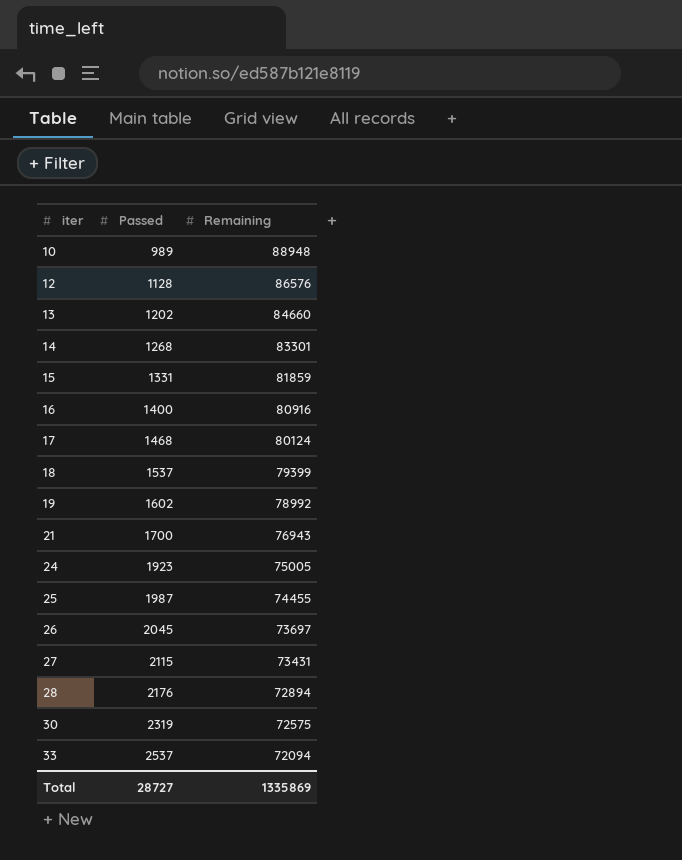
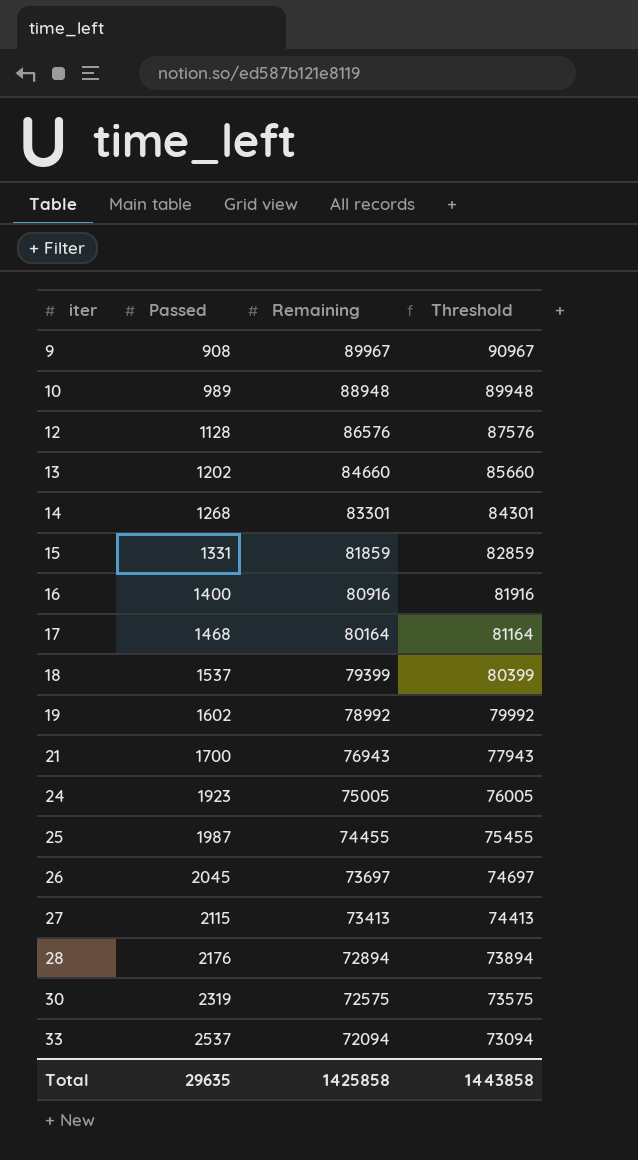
column Threshold | formula: none -> [Remaining] + 1000
row 9: none -> 908 | 89967 | 90967
17 | Remaining: 80124 -> 80164
27 | Remaining: 73431 -> 73413
Total | Passed: 28727 -> 29635
Total | Remaining: 1335869 -> 1425858

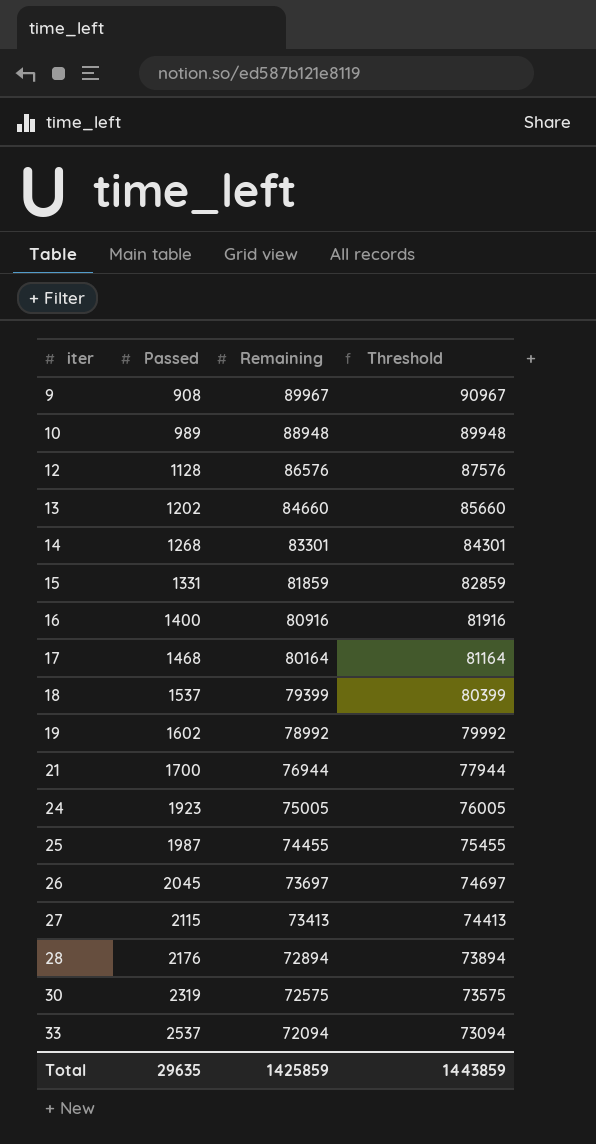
21 | Remaining: 76943 -> 76944
21 | Threshold: 77943 -> 77944
Total | Remaining: 1425858 -> 1425859
Total | Threshold: 1443858 -> 1443859

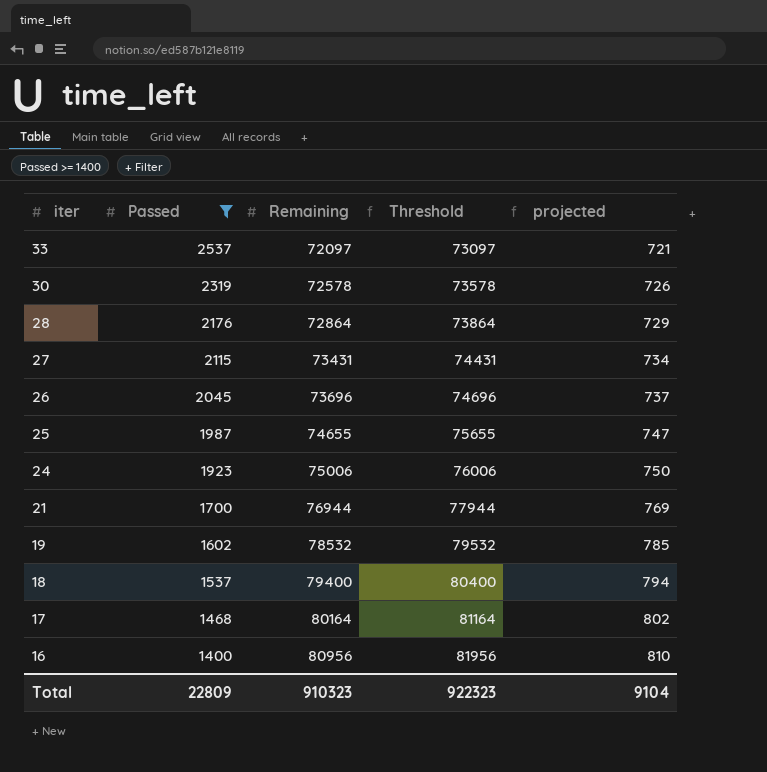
filter: none -> Passed >= 1400
row order: iter ascending -> iter descending
column projected | formula: none -> [Remaining] * 0.01
33 | Remaining: 72094 -> 72097
33 | Threshold: 73094 -> 73097
30 | Remaining: 72575 -> 72578
30 | Threshold: 73575 -> 73578
28 | Remaining: 72894 -> 72864
28 | Threshold: 73894 -> 73864
27 | Remaining: 73413 -> 73431
27 | Threshold: 74413 -> 74431
26 | Remaining: 73697 -> 73696
26 | Threshold: 74697 -> 74696
25 | Remaining: 74455 -> 74655
25 | Threshold: 75455 -> 75655
24 | Remaining: 75005 -> 75006
24 | Threshold: 76005 -> 76006
19 | Remaining: 78992 -> 78532
19 | Threshold: 79992 -> 79532
18 | Remaining: 79399 -> 79400
18 | Threshold: 80399 -> 80400
16 | Remaining: 80916 -> 80956
16 | Threshold: 81916 -> 81956
Total | Passed: 29635 -> 22809
Total | Remaining: 1425859 -> 910323
Total | Threshold: 1443859 -> 922323

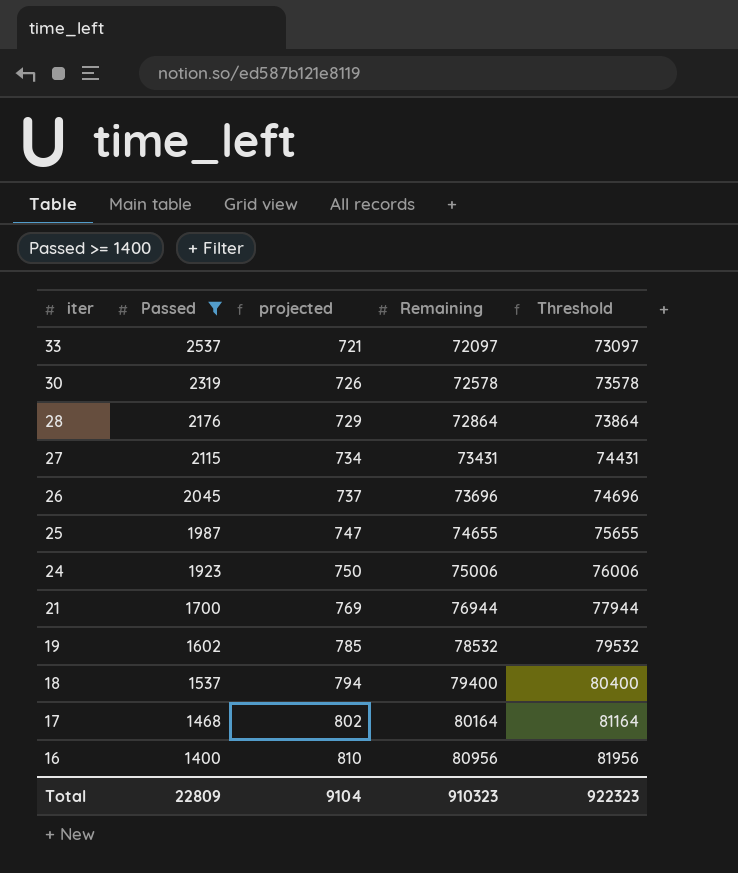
column projected | position: 5 -> 3

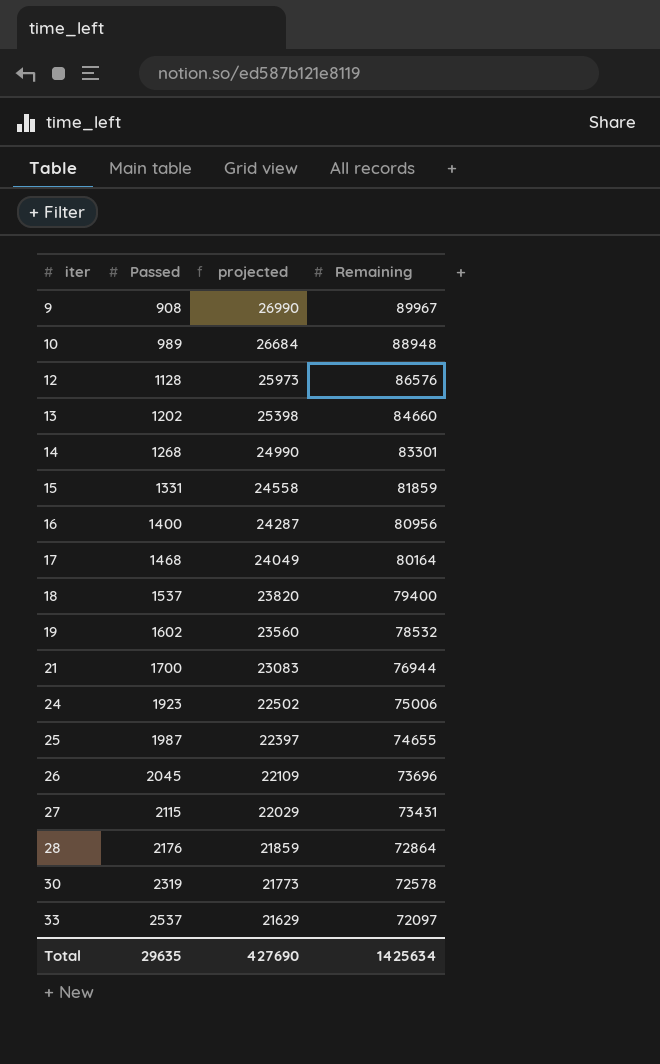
filter: Passed >= 1400 -> none
row order: iter descending -> iter ascending
column Threshold | formula: [Remaining] + 1000 -> none
column projected | formula: [Remaining] * 0.01 -> [Remaining] * 0.3
Total | Passed: 22809 -> 29635
Total | projected: 9104 -> 427690
Total | Remaining: 910323 -> 1425634

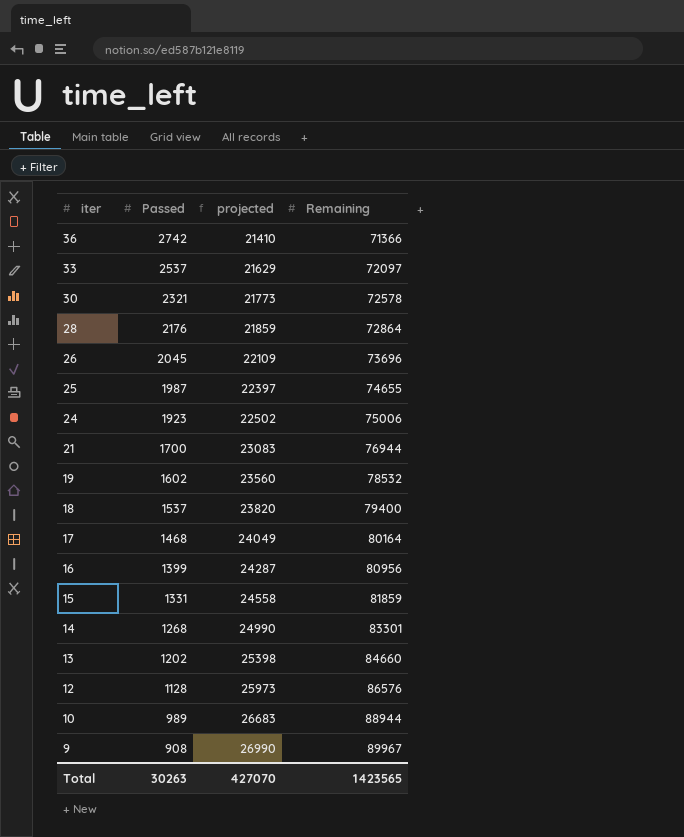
row order: iter ascending -> iter descending
row 27: 2115 | 22029 | 73431 -> none
row 36: none -> 2742 | 21410 | 71366
30 | Passed: 2319 -> 2321
16 | Passed: 1400 -> 1399
10 | projected: 26684 -> 26683
10 | Remaining: 88948 -> 88944
Total | Passed: 29635 -> 30263
Total | projected: 427690 -> 427070
Total | Remaining: 1425634 -> 1423565

